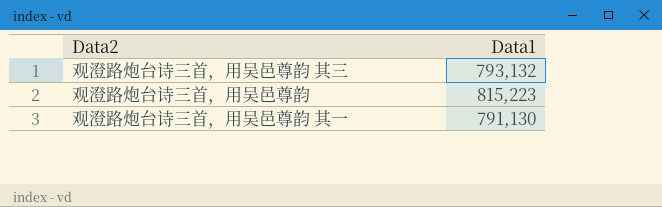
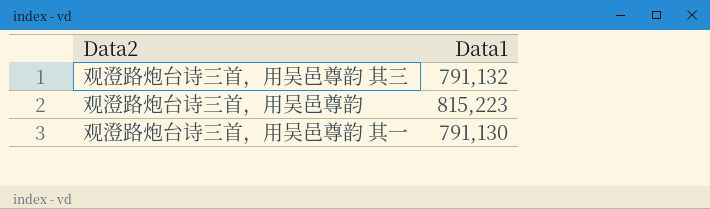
观澄路炮台诗三首，用吴邑尊韵 其三 | Data1: 793,132 -> 791,132

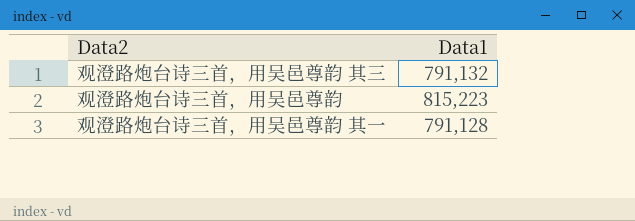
观澄路炮台诗三首，用吴邑尊韵 其一 | Data1: 791,130 -> 791,128

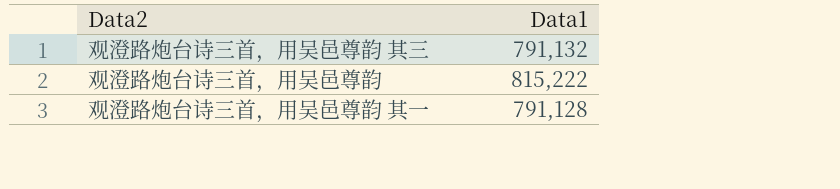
观澄路炮台诗三首，用吴邑尊韵 | Data1: 815,223 -> 815,222

